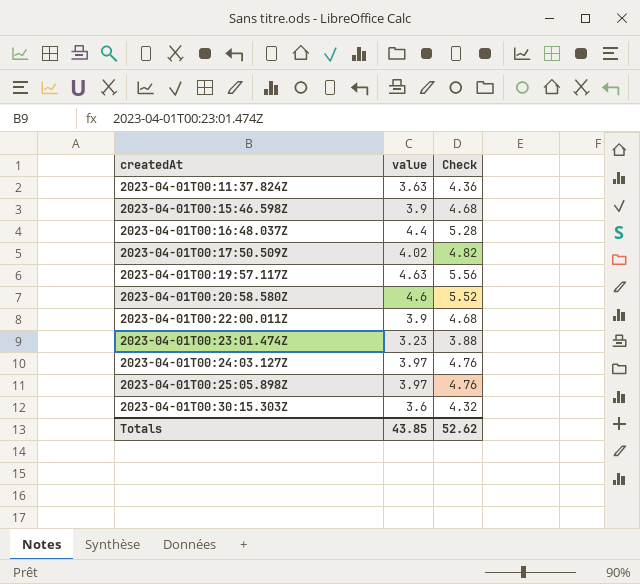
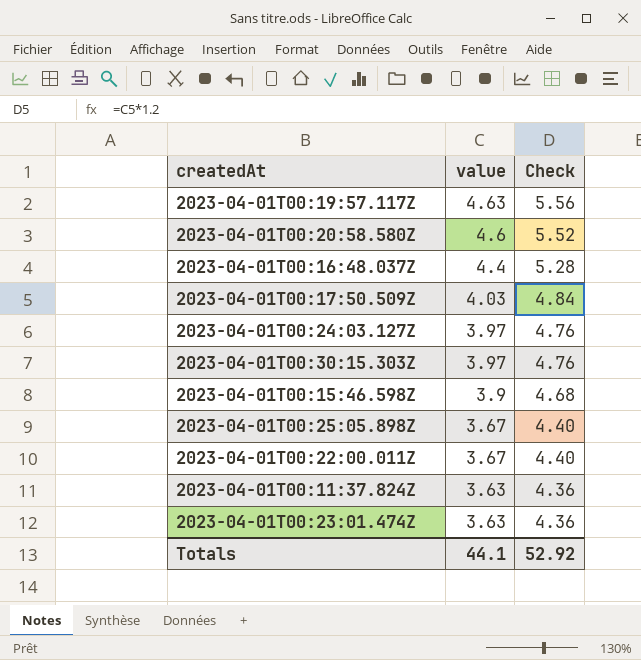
row order: createdAt ascending -> value descending
2023-04-01T00:17:50.509Z | value: 4.02 -> 4.03
2023-04-01T00:17:50.509Z | Check: 4.82 -> 4.84
2023-04-01T00:30:15.303Z | value: 3.6 -> 3.97
2023-04-01T00:30:15.303Z | Check: 4.32 -> 4.76
2023-04-01T00:25:05.898Z | value: 3.97 -> 3.67
2023-04-01T00:25:05.898Z | Check: 4.76 -> 4.40
2023-04-01T00:22:00.011Z | value: 3.9 -> 3.67
2023-04-01T00:22:00.011Z | Check: 4.68 -> 4.40
2023-04-01T00:23:01.474Z | value: 3.23 -> 3.63
2023-04-01T00:23:01.474Z | Check: 3.88 -> 4.36
Totals | value: 43.85 -> 44.1
Totals | Check: 52.62 -> 52.92

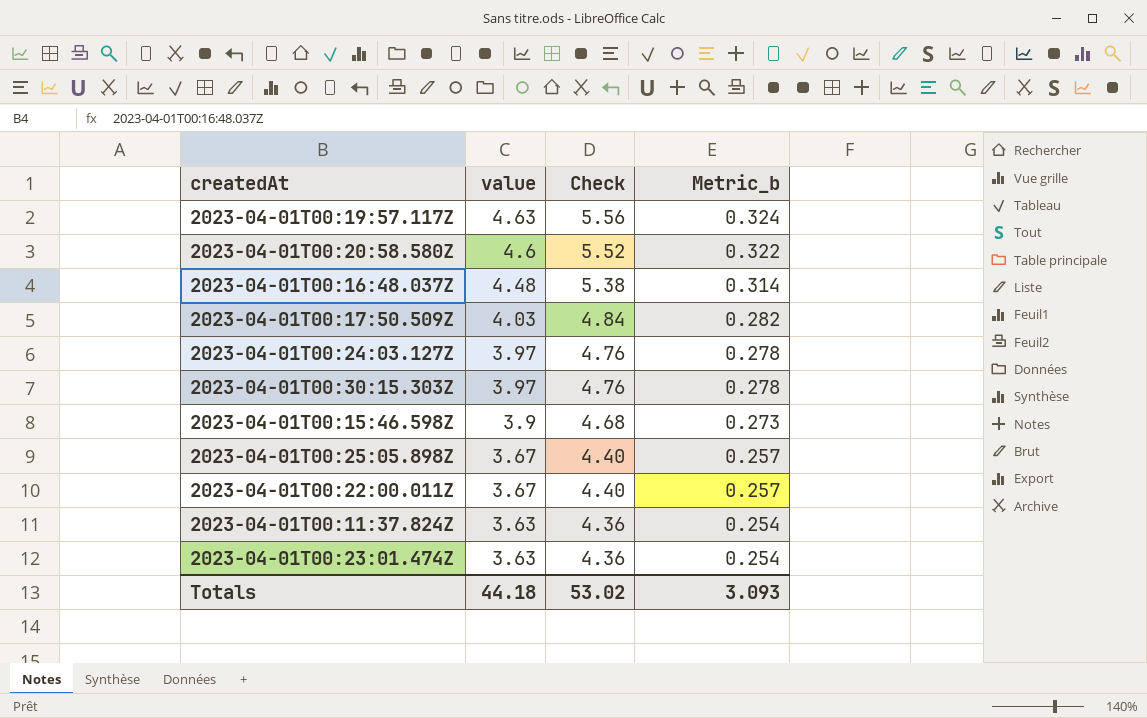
column Metric_b | formula: none -> [value] * 0.07
2023-04-01T00:16:48.037Z | value: 4.4 -> 4.48
2023-04-01T00:16:48.037Z | Check: 5.28 -> 5.38
Totals | value: 44.1 -> 44.18
Totals | Check: 52.92 -> 53.02

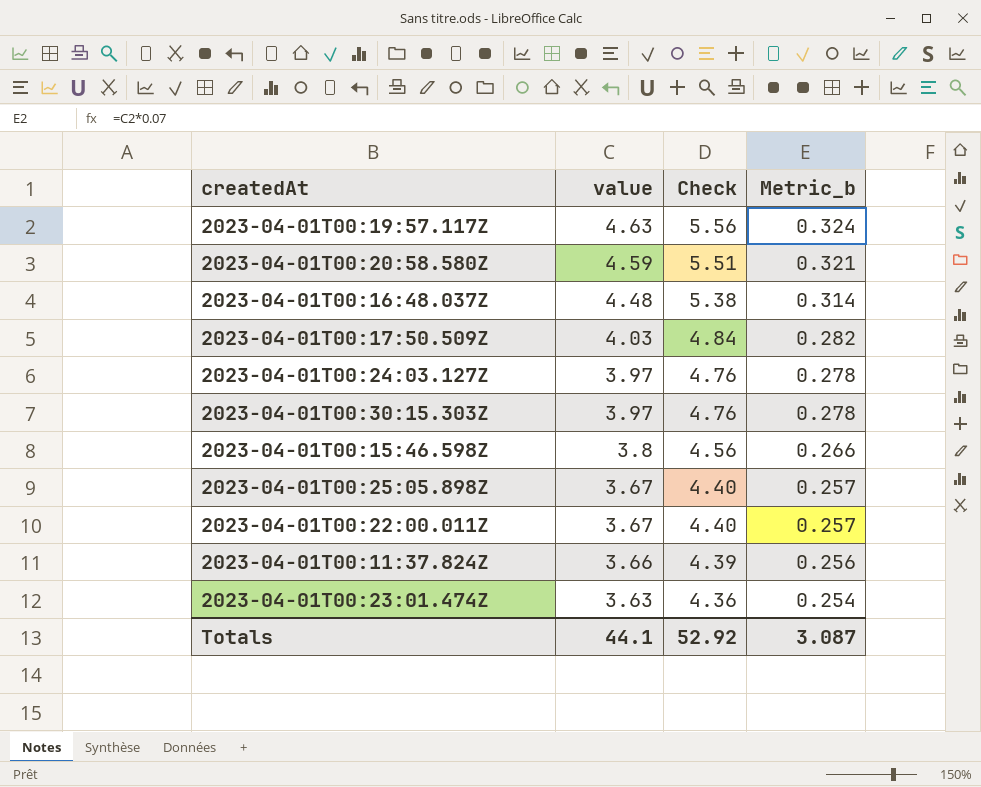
2023-04-01T00:20:58.580Z | value: 4.6 -> 4.59
2023-04-01T00:20:58.580Z | Check: 5.52 -> 5.51
2023-04-01T00:20:58.580Z | Metric_b: 0.322 -> 0.321
2023-04-01T00:15:46.598Z | value: 3.9 -> 3.8
2023-04-01T00:15:46.598Z | Check: 4.68 -> 4.56
2023-04-01T00:15:46.598Z | Metric_b: 0.273 -> 0.266
2023-04-01T00:11:37.824Z | value: 3.63 -> 3.66
2023-04-01T00:11:37.824Z | Check: 4.36 -> 4.39
2023-04-01T00:11:37.824Z | Metric_b: 0.254 -> 0.256
Totals | value: 44.18 -> 44.1
Totals | Check: 53.02 -> 52.92
Totals | Metric_b: 3.093 -> 3.087

